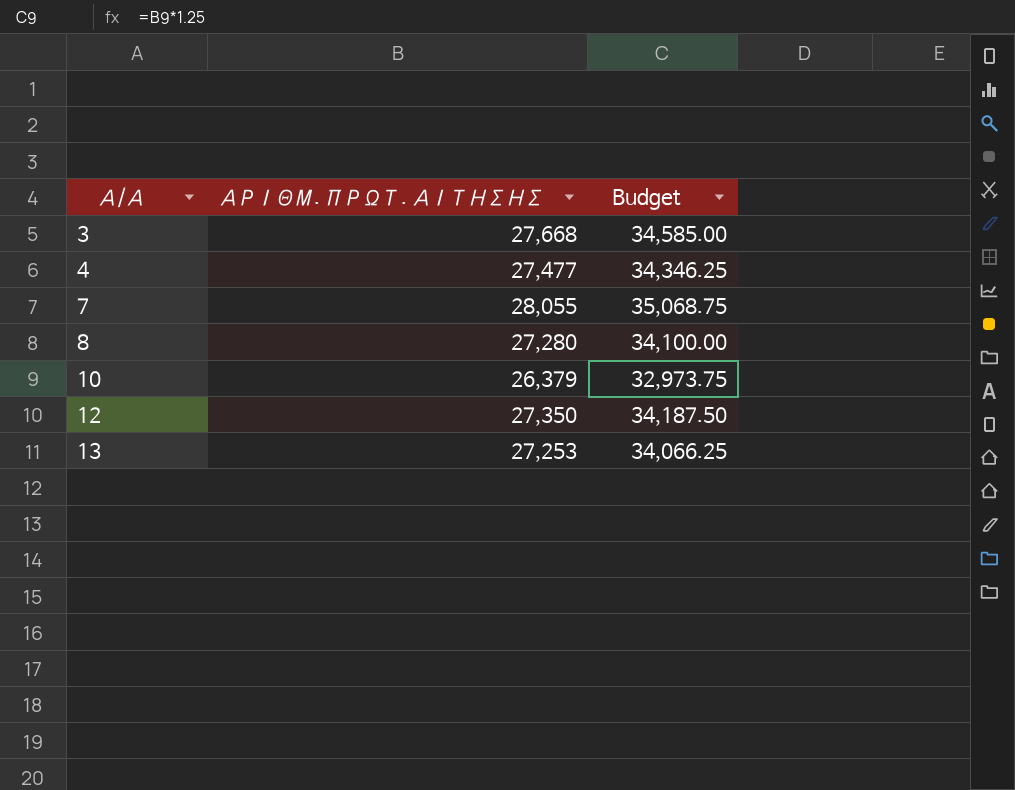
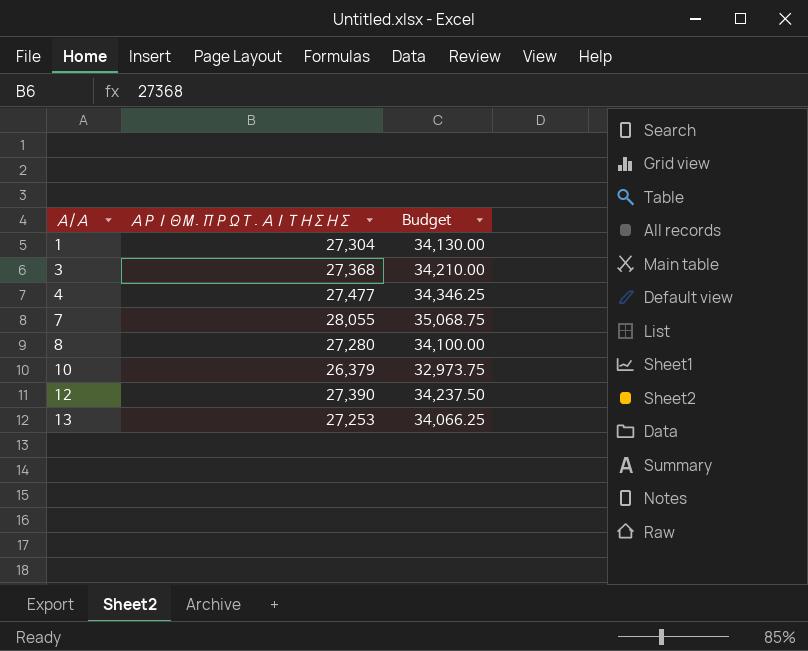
row 1: none -> 27,304 | 34,130.00
3 | ΑΡΙΘΜ. ΠΡΩΤ. ΑΙΤΗΣΗΣ: 27,668 -> 27,368
3 | Budget: 34,585.00 -> 34,210.00
12 | ΑΡΙΘΜ. ΠΡΩΤ. ΑΙΤΗΣΗΣ: 27,350 -> 27,390
12 | Budget: 34,187.50 -> 34,237.50

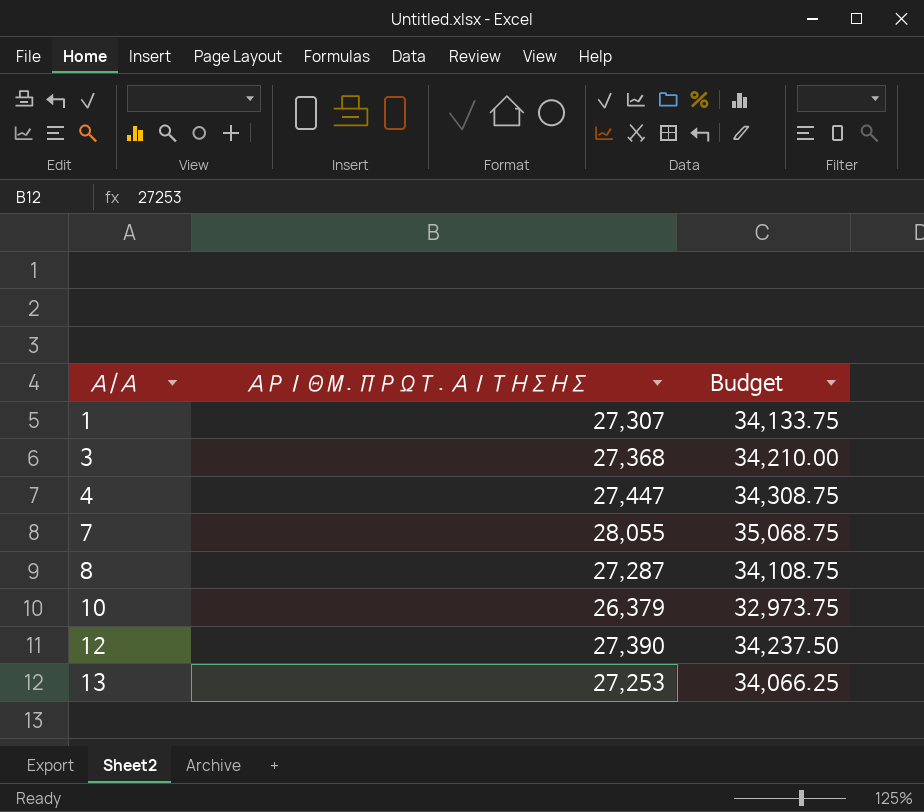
1 | ΑΡΙΘΜ. ΠΡΩΤ. ΑΙΤΗΣΗΣ: 27,304 -> 27,307
1 | Budget: 34,130.00 -> 34,133.75
4 | ΑΡΙΘΜ. ΠΡΩΤ. ΑΙΤΗΣΗΣ: 27,477 -> 27,447
4 | Budget: 34,346.25 -> 34,308.75
8 | ΑΡΙΘΜ. ΠΡΩΤ. ΑΙΤΗΣΗΣ: 27,280 -> 27,287
8 | Budget: 34,100.00 -> 34,108.75

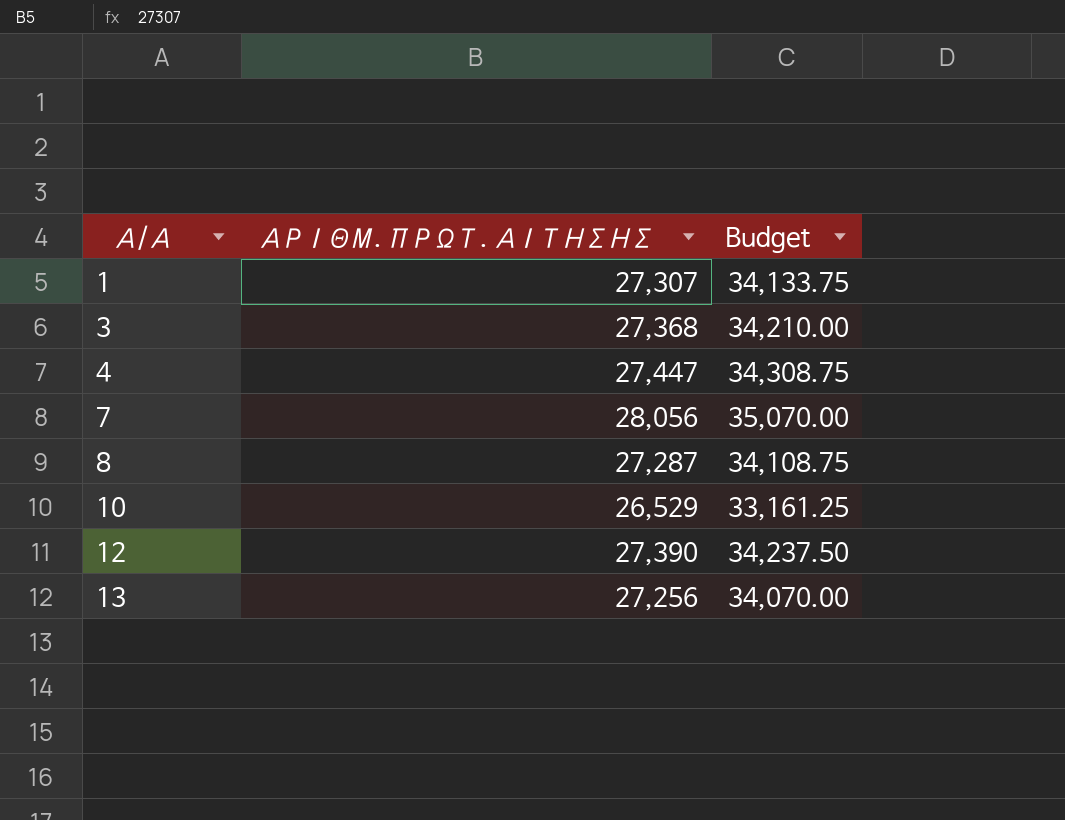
7 | ΑΡΙΘΜ. ΠΡΩΤ. ΑΙΤΗΣΗΣ: 28,055 -> 28,056
7 | Budget: 35,068.75 -> 35,070.00
10 | ΑΡΙΘΜ. ΠΡΩΤ. ΑΙΤΗΣΗΣ: 26,379 -> 26,529
10 | Budget: 32,973.75 -> 33,161.25
13 | ΑΡΙΘΜ. ΠΡΩΤ. ΑΙΤΗΣΗΣ: 27,253 -> 27,256
13 | Budget: 34,066.25 -> 34,070.00

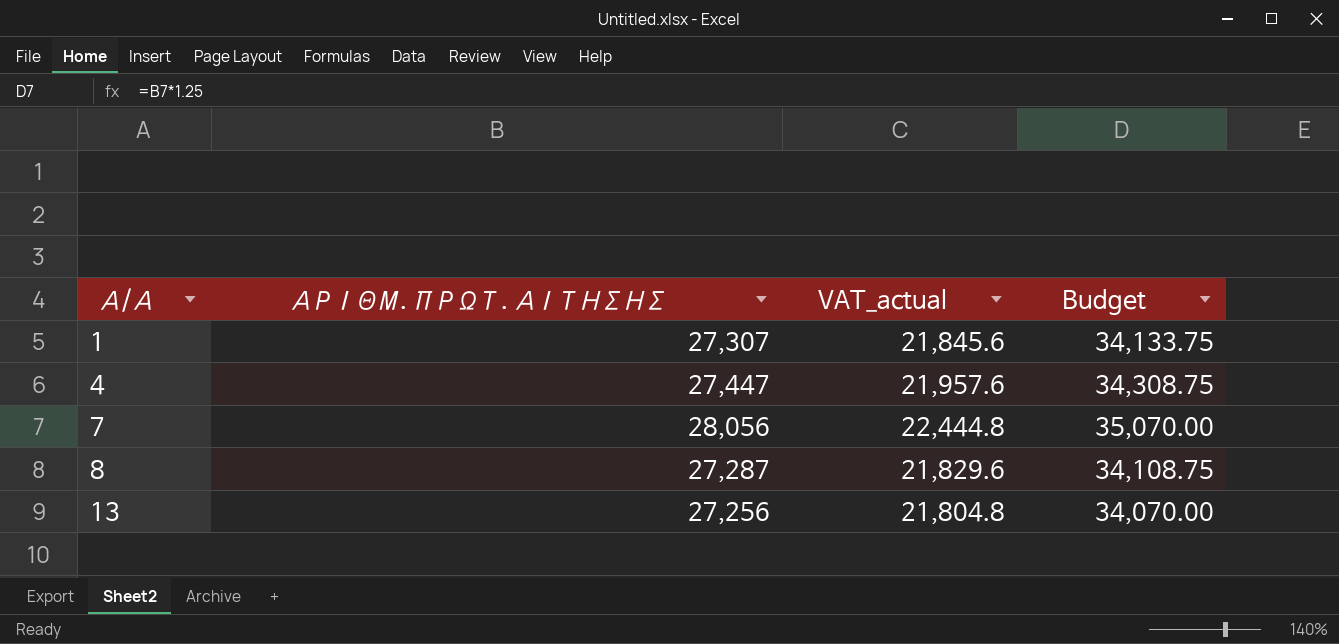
column VAT_actual | formula: none -> [ΑΡΙΘΜ. ΠΡΩΤ. ΑΙΤΗΣΗΣ] * 0.8
row 3: 27,368 | 34,210.00 -> none
row 10: 26,529 | 33,161.25 -> none
row 12: 27,390 | 34,237.50 -> none

